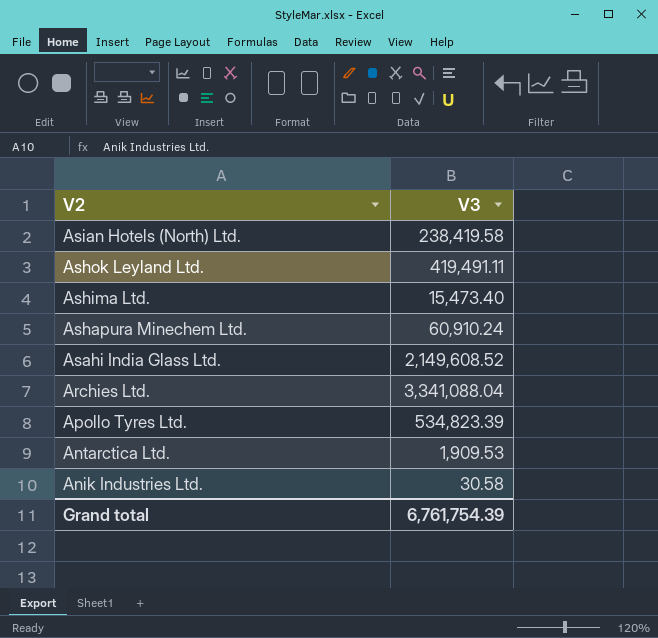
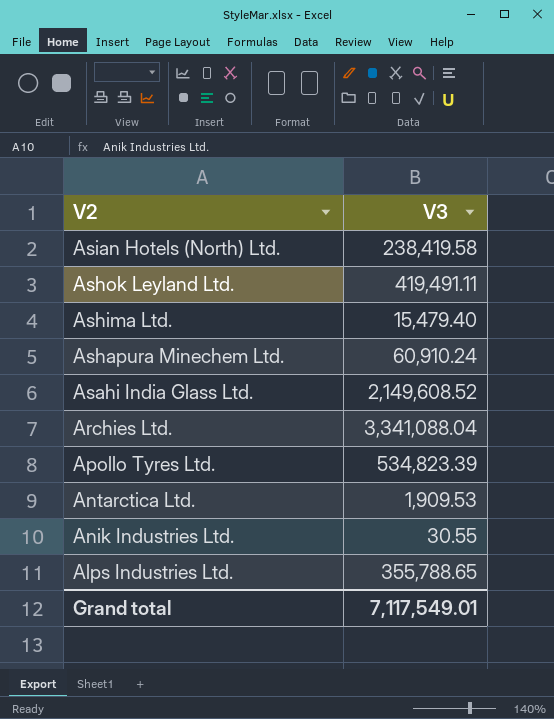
Ashima Ltd. | V3: 15,473.40 -> 15,479.40
Anik Industries Ltd. | V3: 30.58 -> 30.55
row Alps Industries Ltd.: none -> 355,788.65
Grand total | V3: 6,761,754.39 -> 7,117,549.01

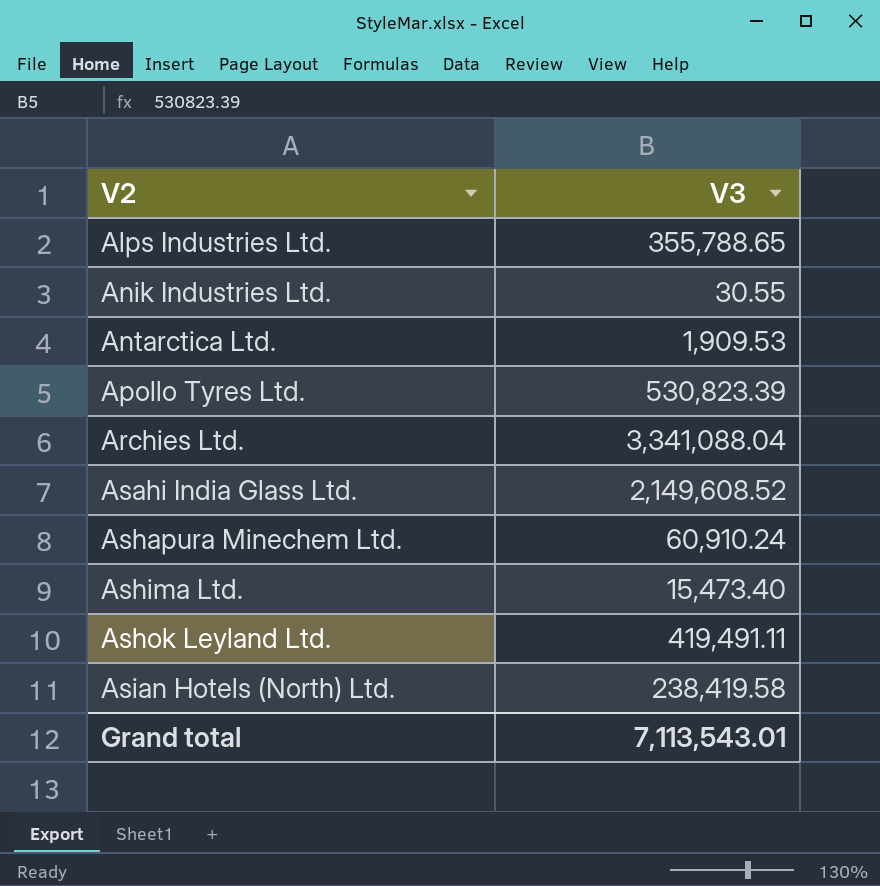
row order: V2 descending -> V2 ascending
Apollo Tyres Ltd. | V3: 534,823.39 -> 530,823.39
Ashima Ltd. | V3: 15,479.40 -> 15,473.40
Grand total | V3: 7,117,549.01 -> 7,113,543.01

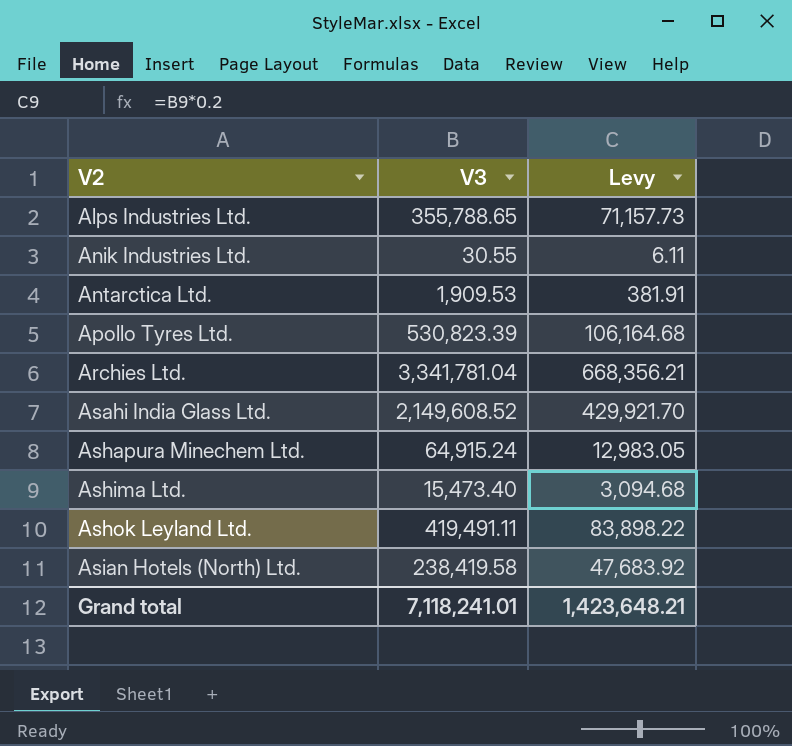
column Levy | formula: none -> [V3] * 0.2
Archies Ltd. | V3: 3,341,088.04 -> 3,341,781.04
Ashapura Minechem Ltd. | V3: 60,910.24 -> 64,915.24
Grand total | V3: 7,113,543.01 -> 7,118,241.01

